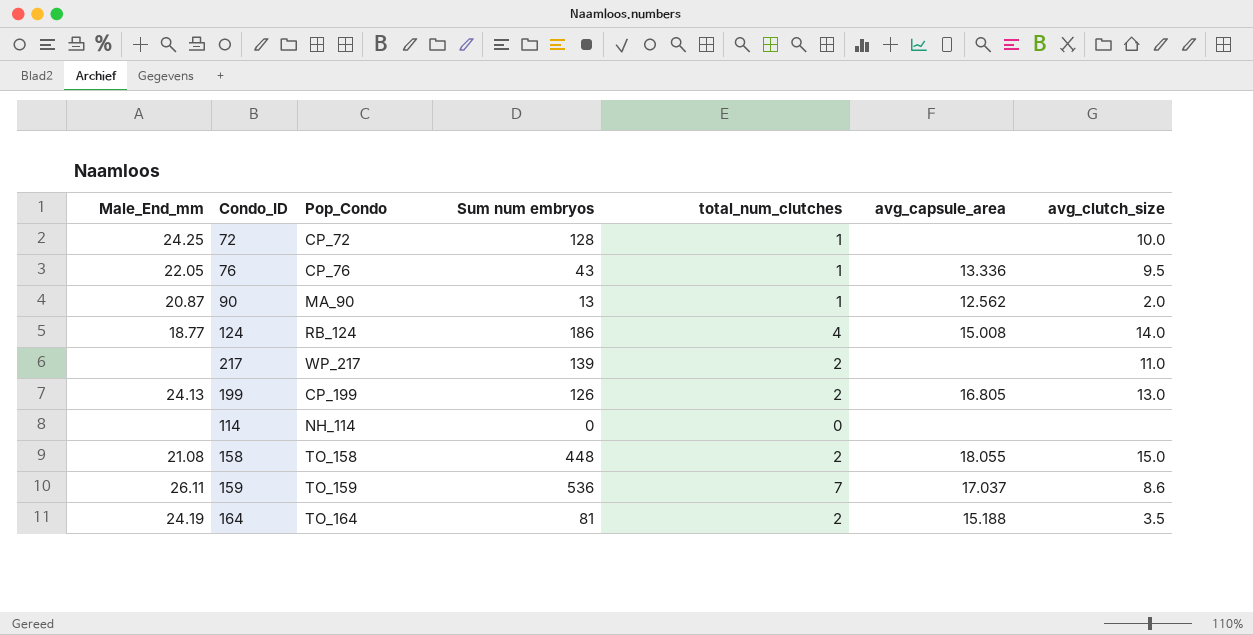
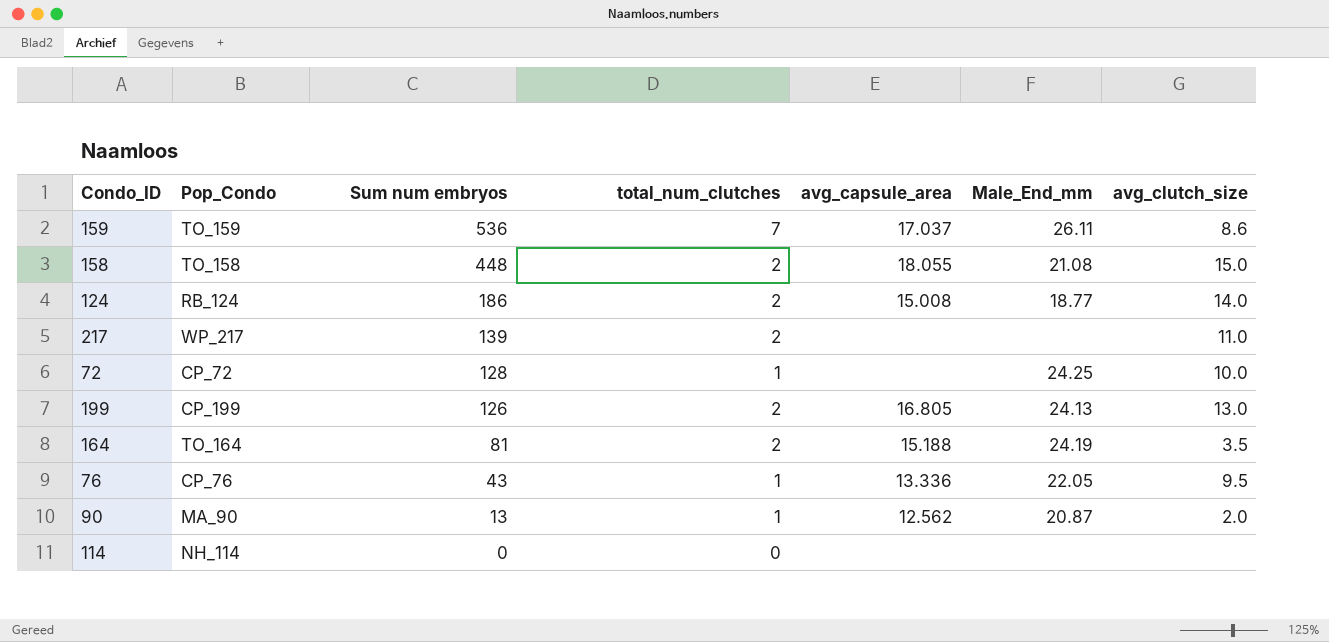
row order: none -> Sum num embryos descending
column Male_End_mm | position: 1 -> 6
124 | total_num_clutches: 4 -> 2

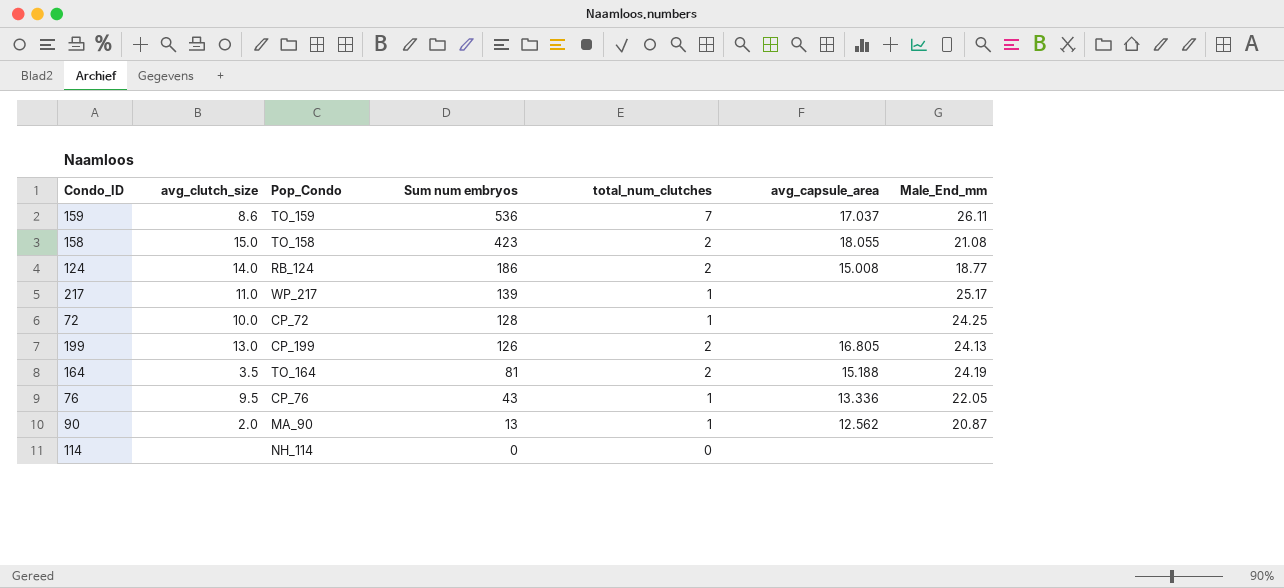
column avg_clutch_size | position: 7 -> 2
158 | Sum num embryos: 448 -> 423
217 | total_num_clutches: 2 -> 1
217 | Male_End_mm: none -> 25.17

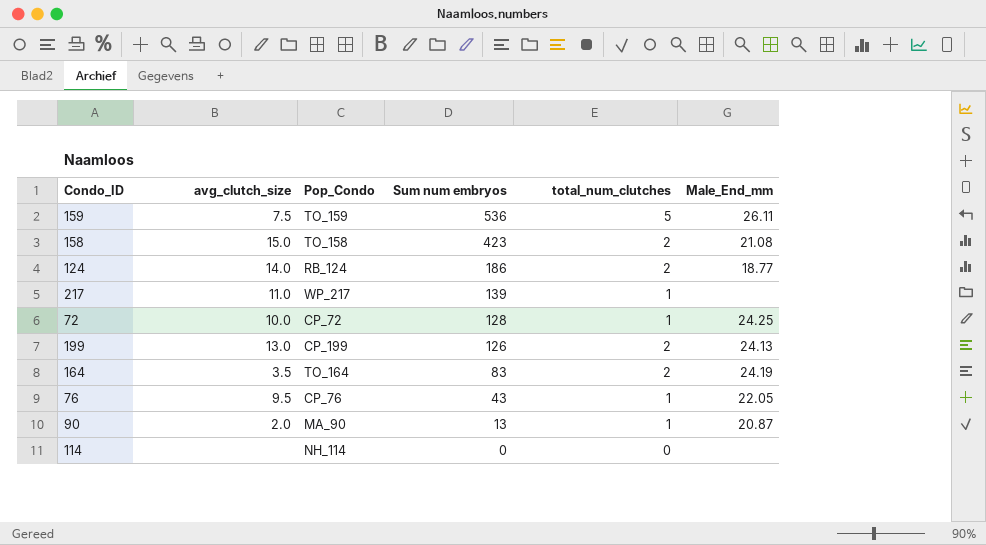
column avg_capsule_area | position: 6 -> none
159 | avg_clutch_size: 8.6 -> 7.5
159 | total_num_clutches: 7 -> 5
217 | Male_End_mm: 25.17 -> none
164 | Sum num embryos: 81 -> 83

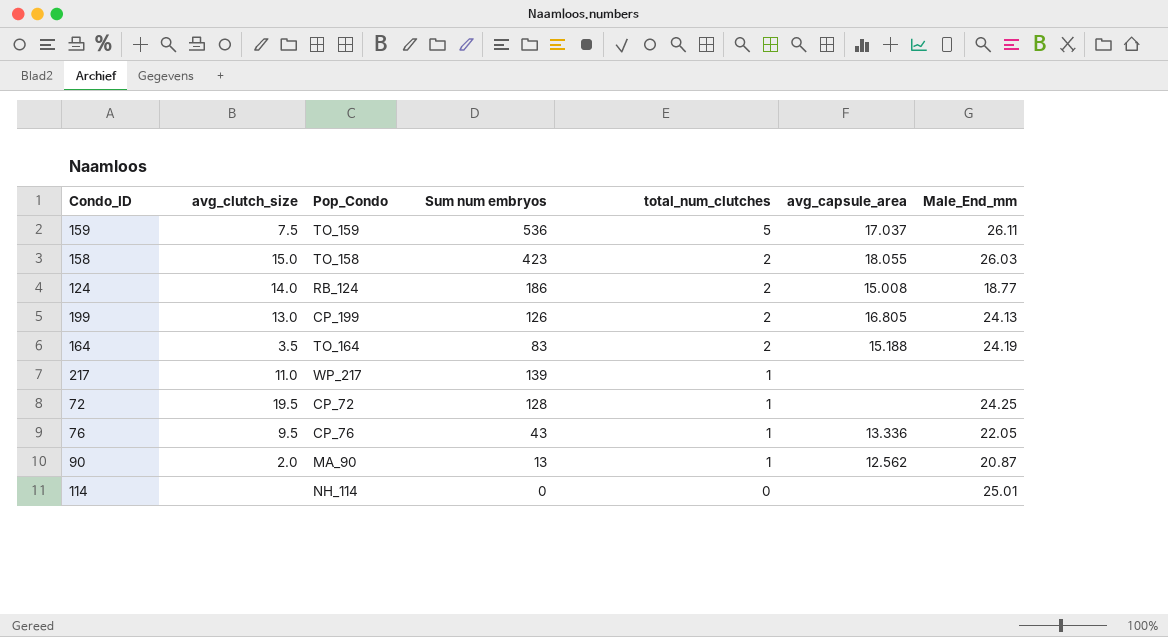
row order: Sum num embryos descending -> total_num_clutches descending
column avg_capsule_area | position: none -> 6
158 | Male_End_mm: 21.08 -> 26.03
72 | avg_clutch_size: 10.0 -> 19.5
114 | Male_End_mm: none -> 25.01

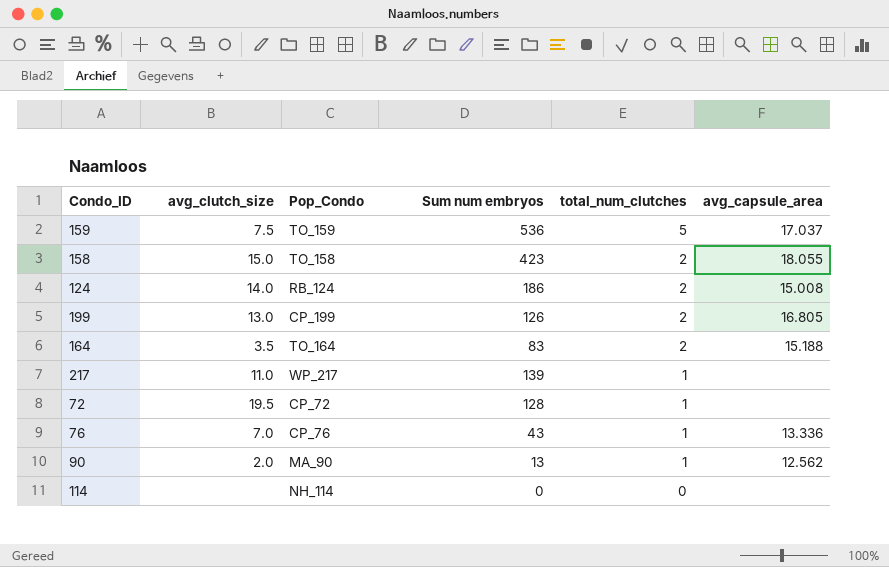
column Male_End_mm | position: 7 -> none
76 | avg_clutch_size: 9.5 -> 7.0

